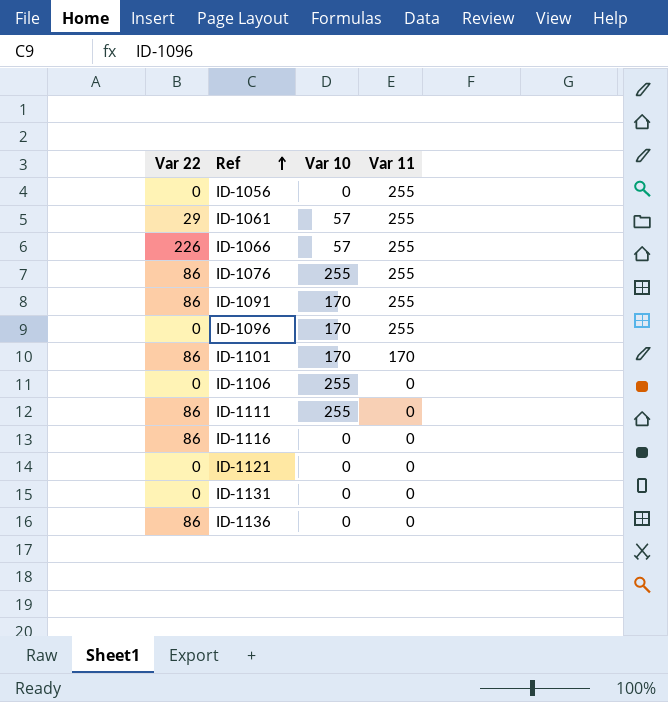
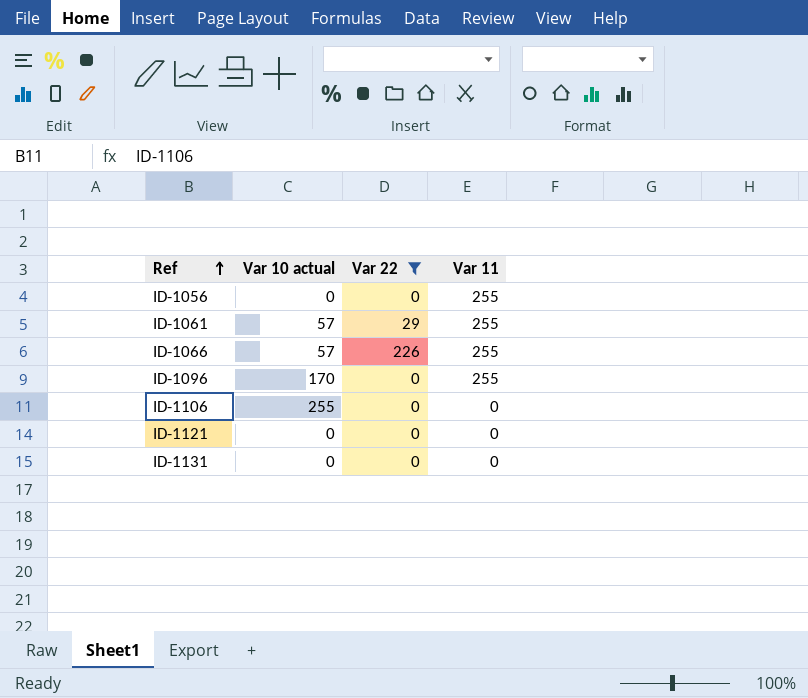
filter: none -> Var 22 != 86
column name: Var 10 -> Var 10 actual
column Var 22 | position: 1 -> 3

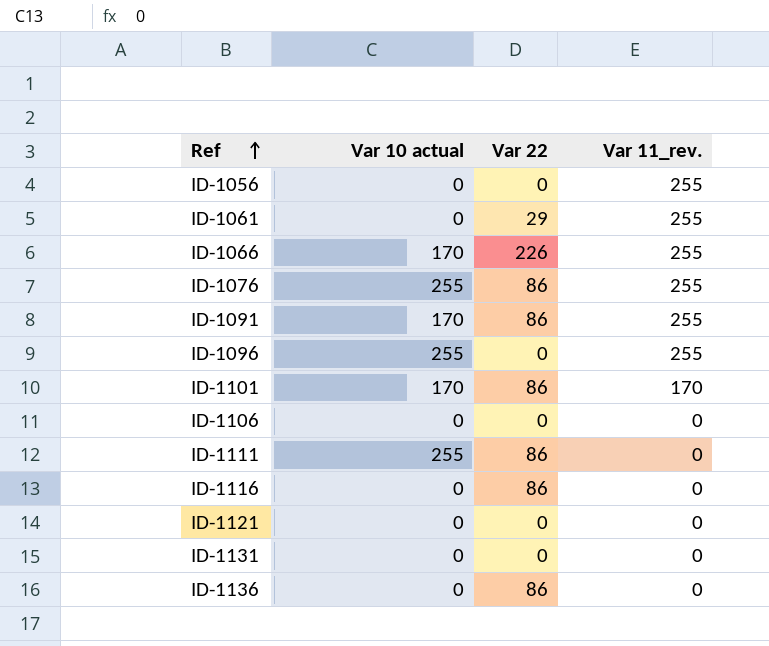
filter: Var 22 != 86 -> none
column name: Var 11 -> Var 11_rev.
ID-1061 | Var 10 actual: 57 -> 0
ID-1066 | Var 10 actual: 57 -> 170
ID-1096 | Var 10 actual: 170 -> 255
ID-1106 | Var 10 actual: 255 -> 0

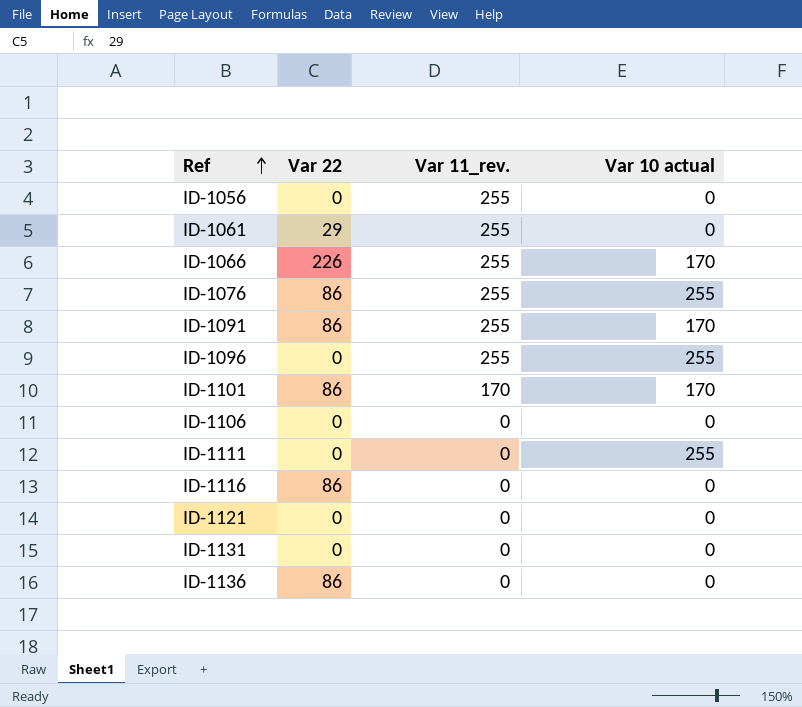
column Var 10 actual | position: 2 -> 4
ID-1111 | Var 22: 86 -> 0

